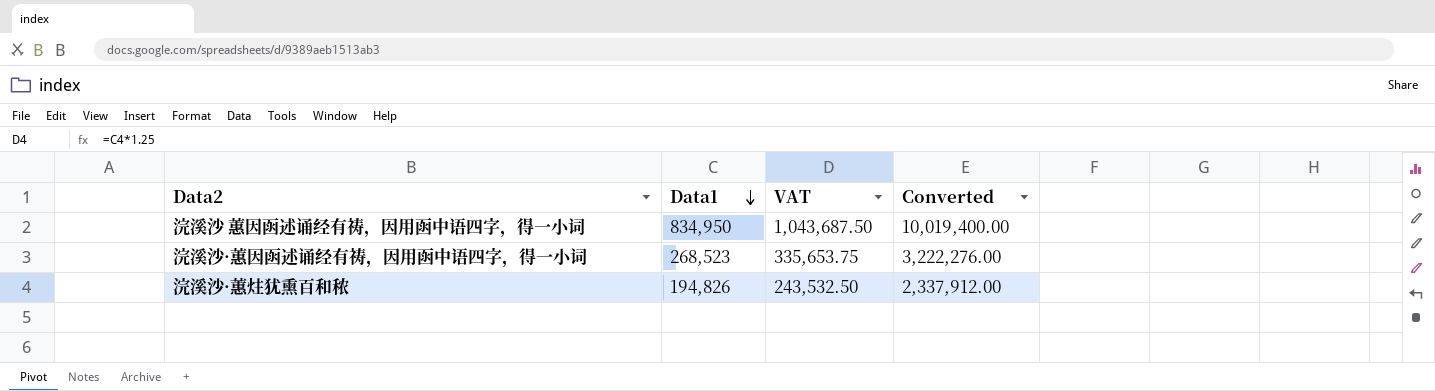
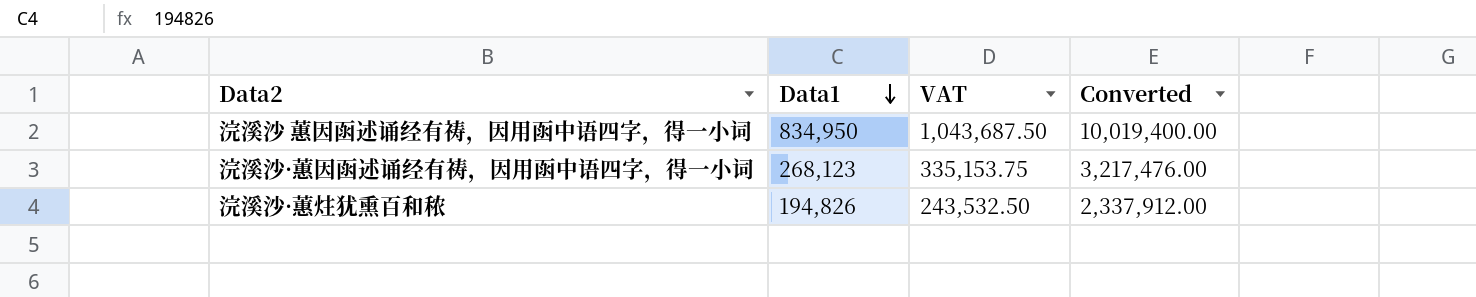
浣溪沙·蕙因函述诵经有祷，因用函中语四字，得一小词 | Data1: 268,523 -> 268,123
浣溪沙·蕙因函述诵经有祷，因用函中语四字，得一小词 | VAT: 335,653.75 -> 335,153.75
浣溪沙·蕙因函述诵经有祷，因用函中语四字，得一小词 | Converted: 3,222,276.00 -> 3,217,476.00

